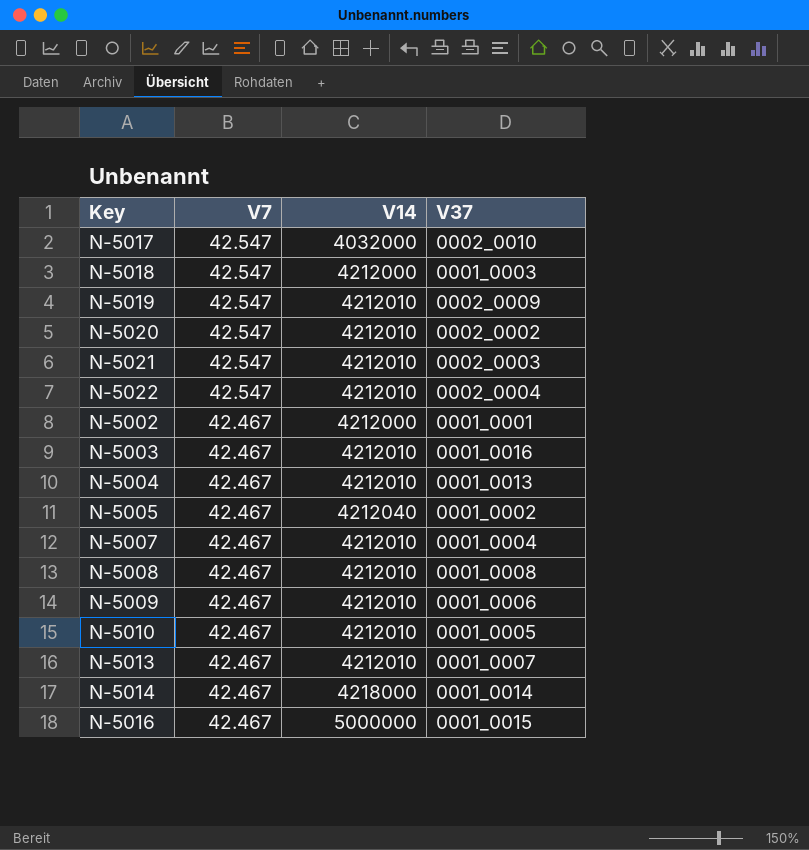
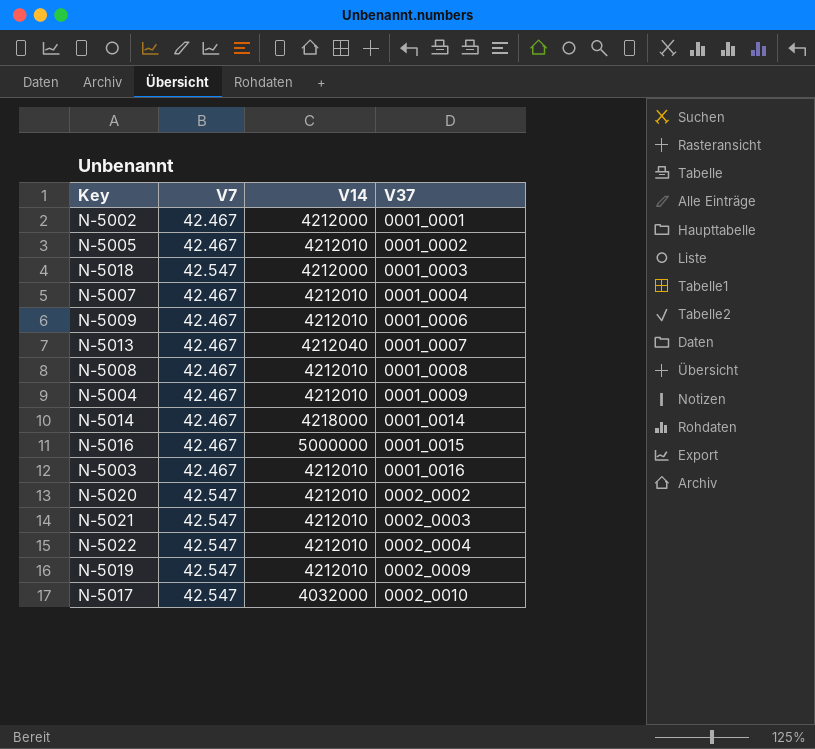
row order: V7 descending -> V37 ascending
row N-5010: 42.467 | 4212010 | 0001_0005 -> none
N-5005 | V14: 4212040 -> 4212010
N-5013 | V14: 4212010 -> 4212040
N-5004 | V37: 0001_0013 -> 0001_0009

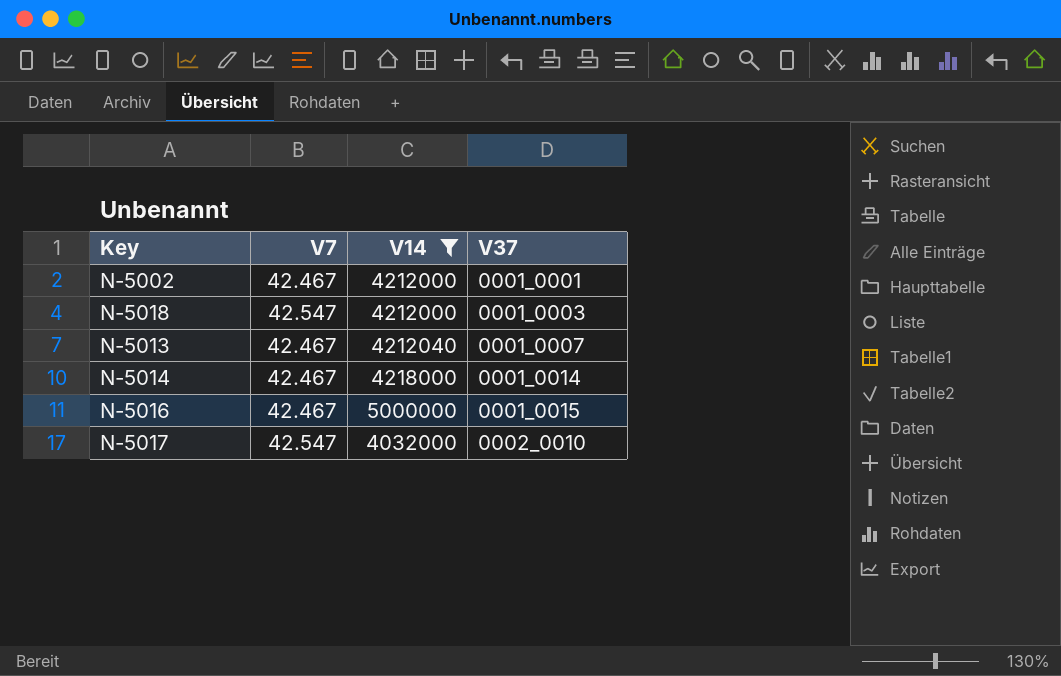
filter: none -> V14 != 4212010

